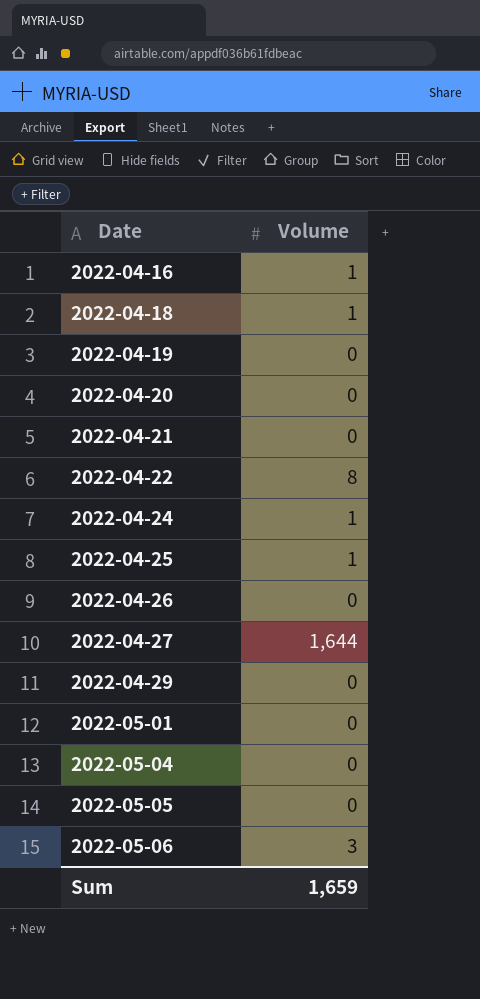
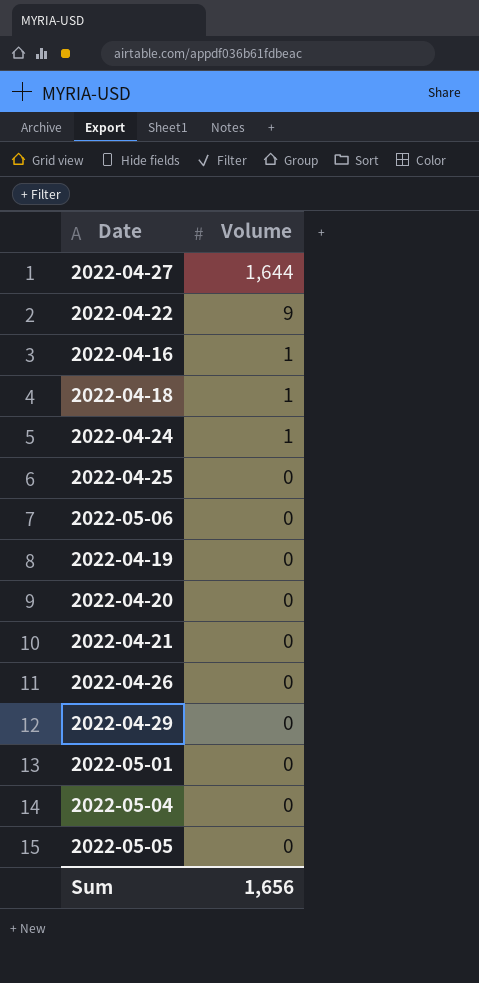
row order: Date ascending -> Volume descending
2022-04-22 | Volume: 8 -> 9
2022-04-25 | Volume: 1 -> 0
2022-05-06 | Volume: 3 -> 0
Sum | Volume: 1,659 -> 1,656

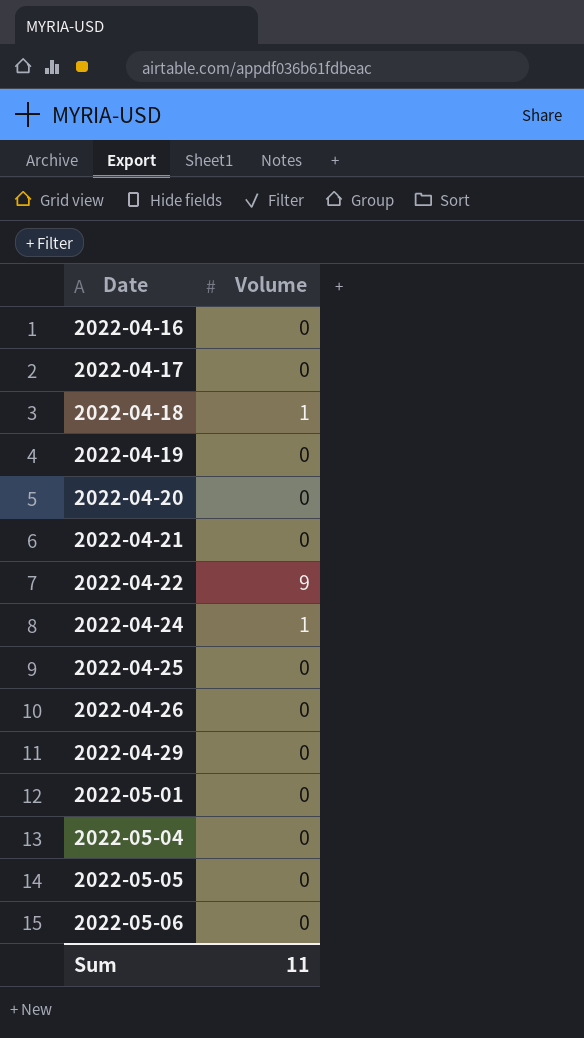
row order: Volume descending -> Date ascending
row 2022-04-27: 1,644 -> none
2022-04-16 | Volume: 1 -> 0
row 2022-04-17: none -> 0
Sum | Volume: 1,656 -> 11

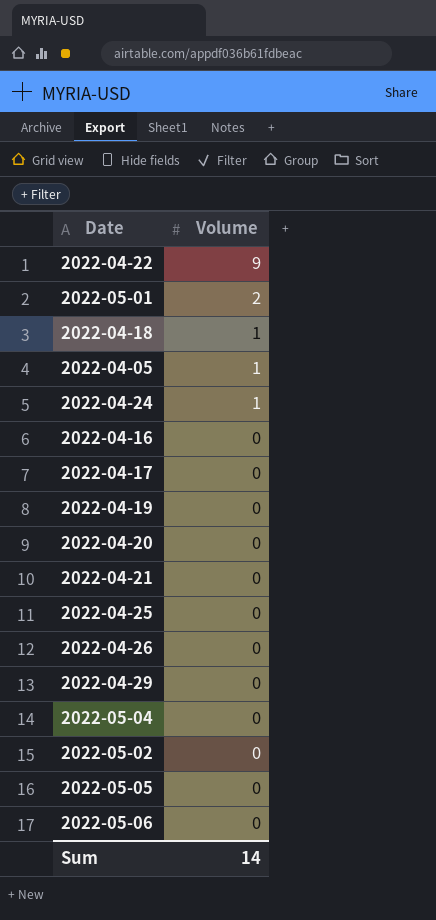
row order: Date ascending -> Volume descending
2022-05-01 | Volume: 0 -> 2
row 2022-04-05: none -> 1
row 2022-05-02: none -> 0
Sum | Volume: 11 -> 14

